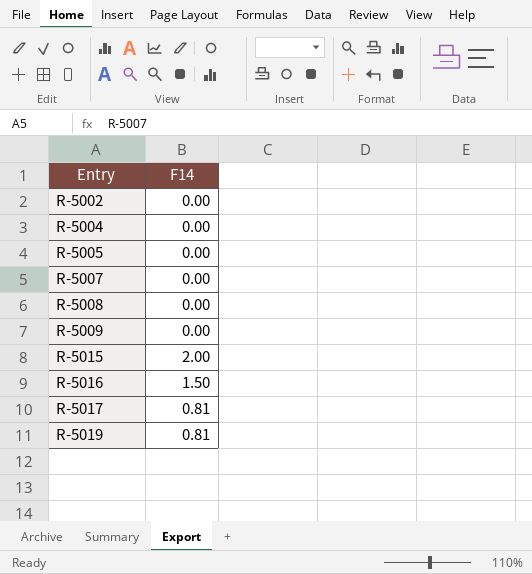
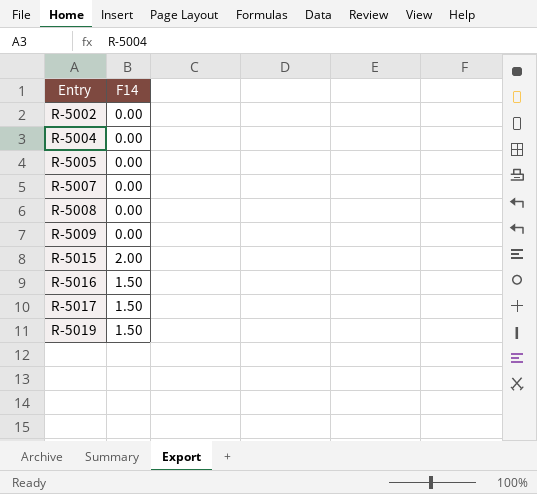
R-5017 | F14: 0.81 -> 1.50
R-5019 | F14: 0.81 -> 1.50

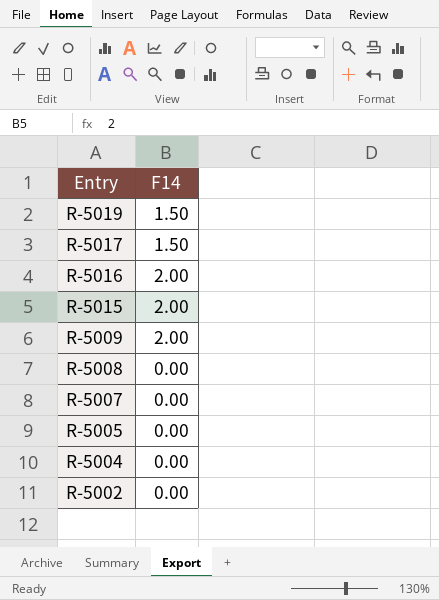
row order: Entry ascending -> Entry descending
R-5016 | F14: 1.50 -> 2.00
R-5009 | F14: 0.00 -> 2.00

